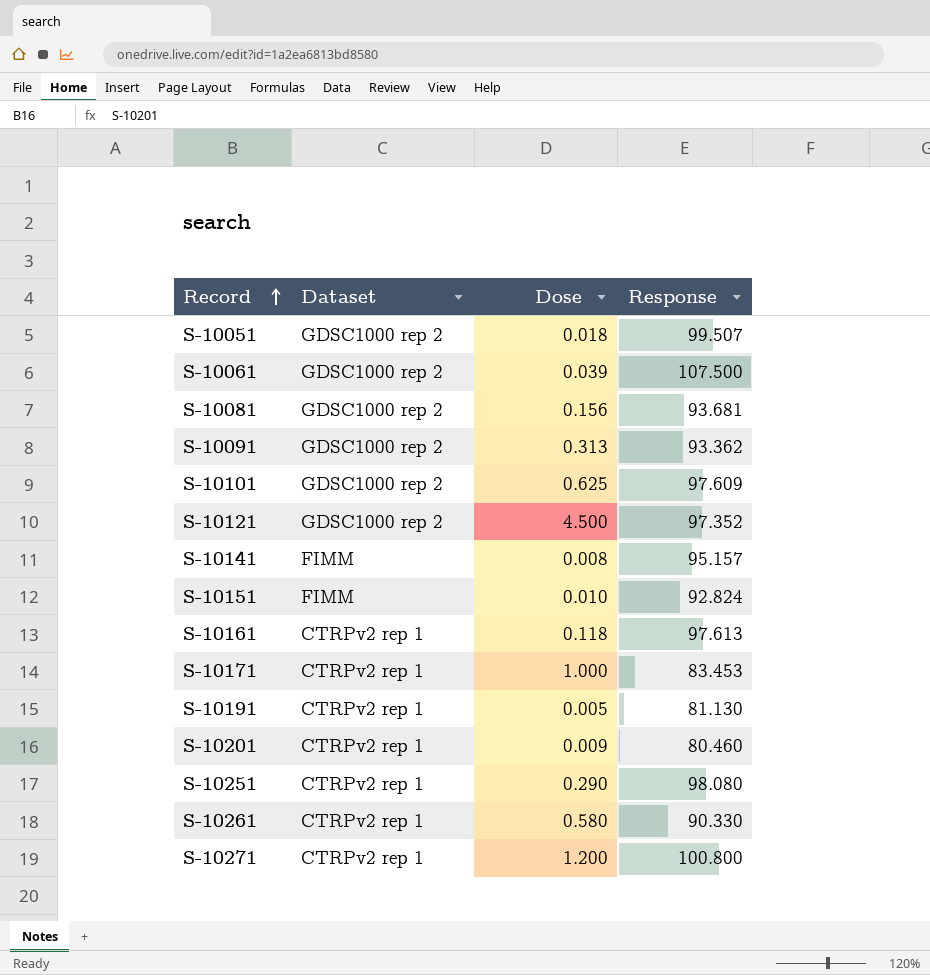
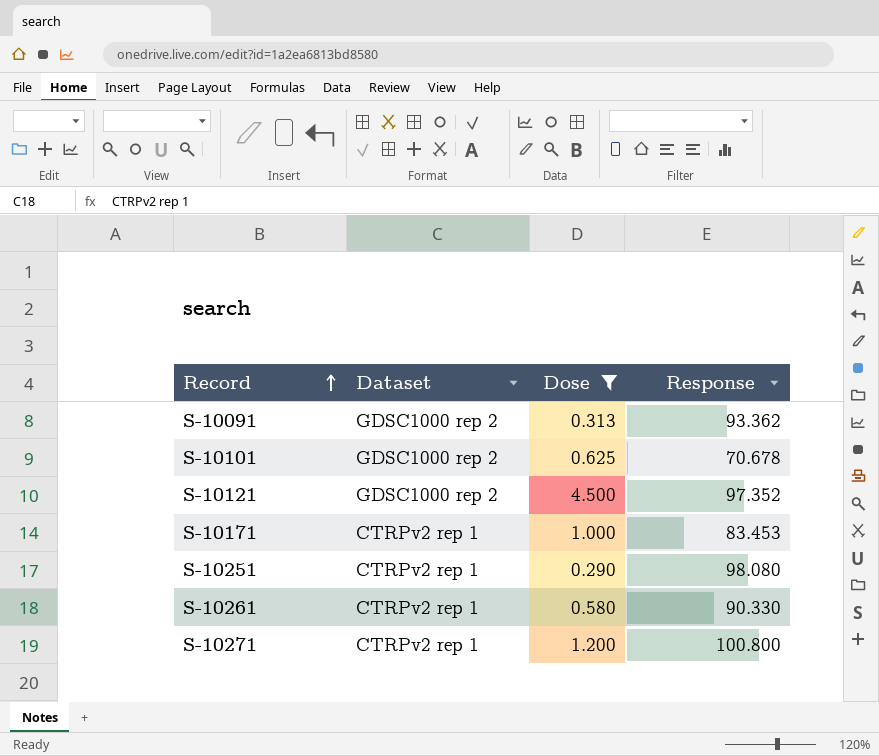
filter: none -> Dose >= 0.290
S-10101 | Response: 97.609 -> 70.678

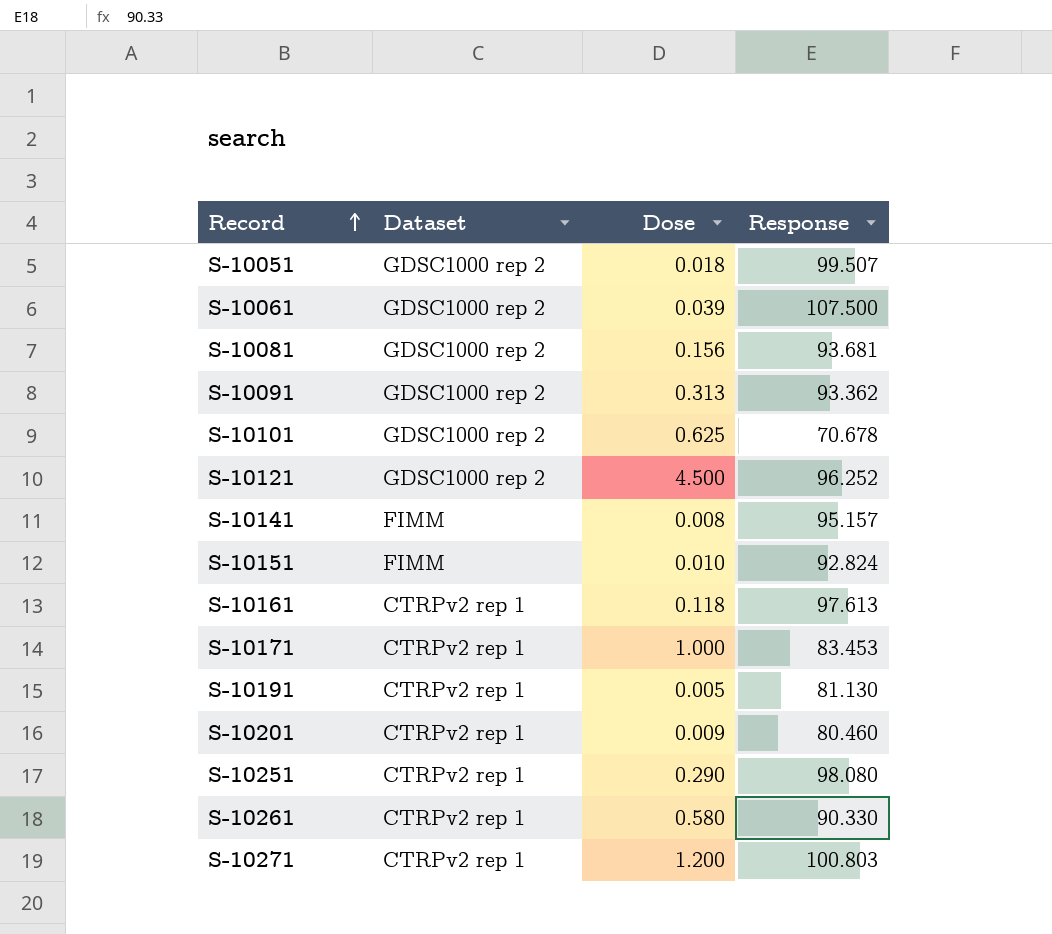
filter: Dose >= 0.290 -> none
S-10121 | Response: 97.352 -> 96.252
S-10271 | Response: 100.800 -> 100.803

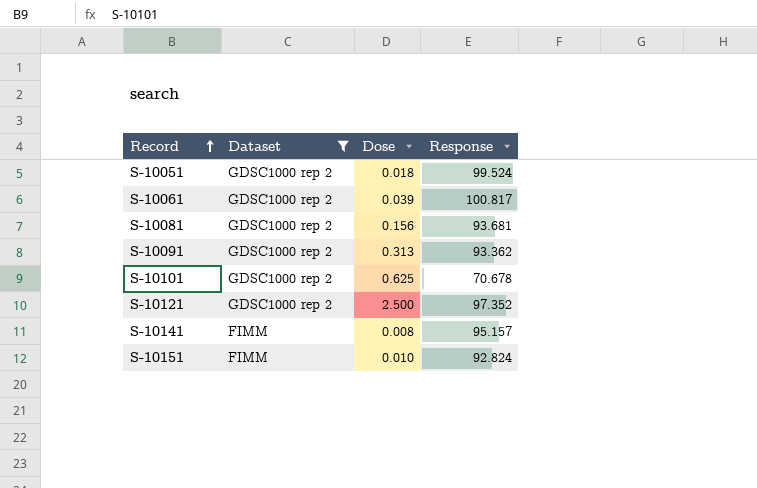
filter: none -> Dataset != CTRPv2 rep 1
S-10051 | Response: 99.507 -> 99.524
S-10061 | Response: 107.500 -> 100.817
S-10121 | Dose: 4.500 -> 2.500
S-10121 | Response: 96.252 -> 97.352

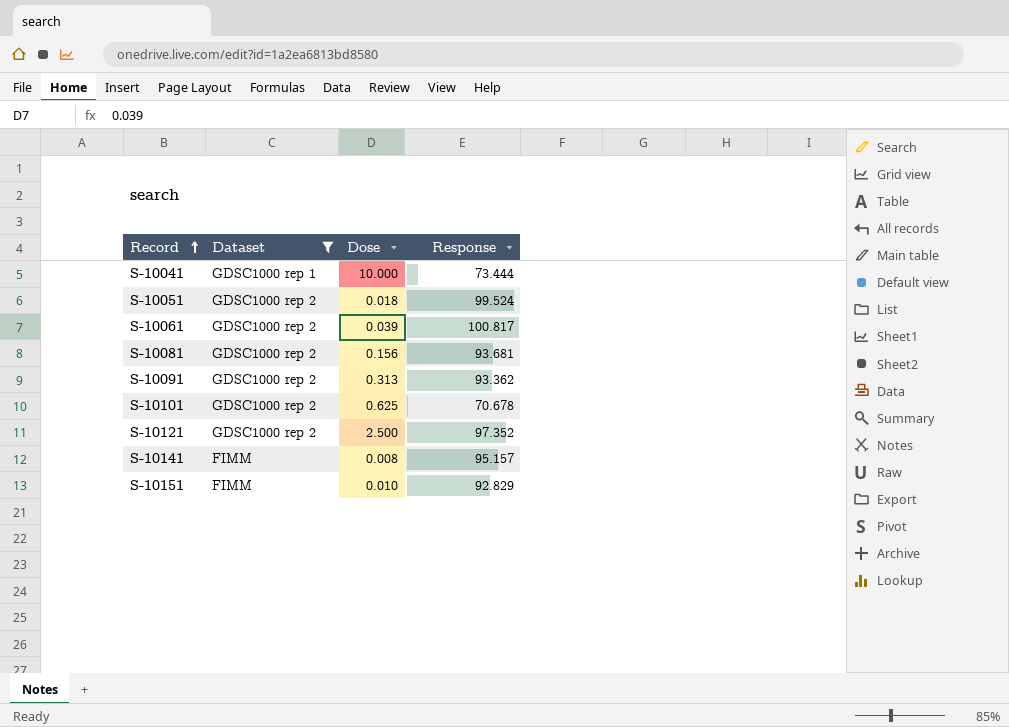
row S-10041: none -> GDSC1000 rep 1 | 10.000 | 73.444
S-10151 | Response: 92.824 -> 92.829

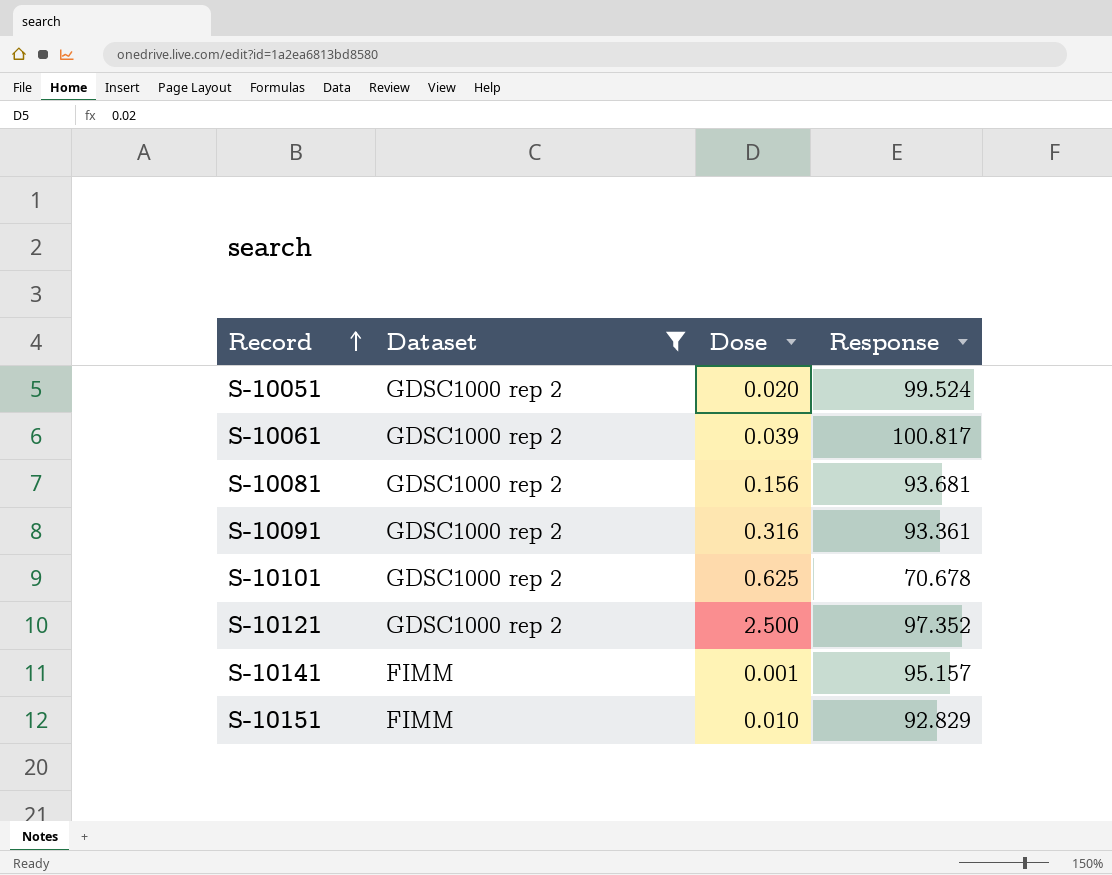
row S-10041: GDSC1000 rep 1 | 10.000 | 73.444 -> none
S-10051 | Dose: 0.018 -> 0.020
S-10091 | Dose: 0.313 -> 0.316
S-10091 | Response: 93.362 -> 93.361
S-10141 | Dose: 0.008 -> 0.001

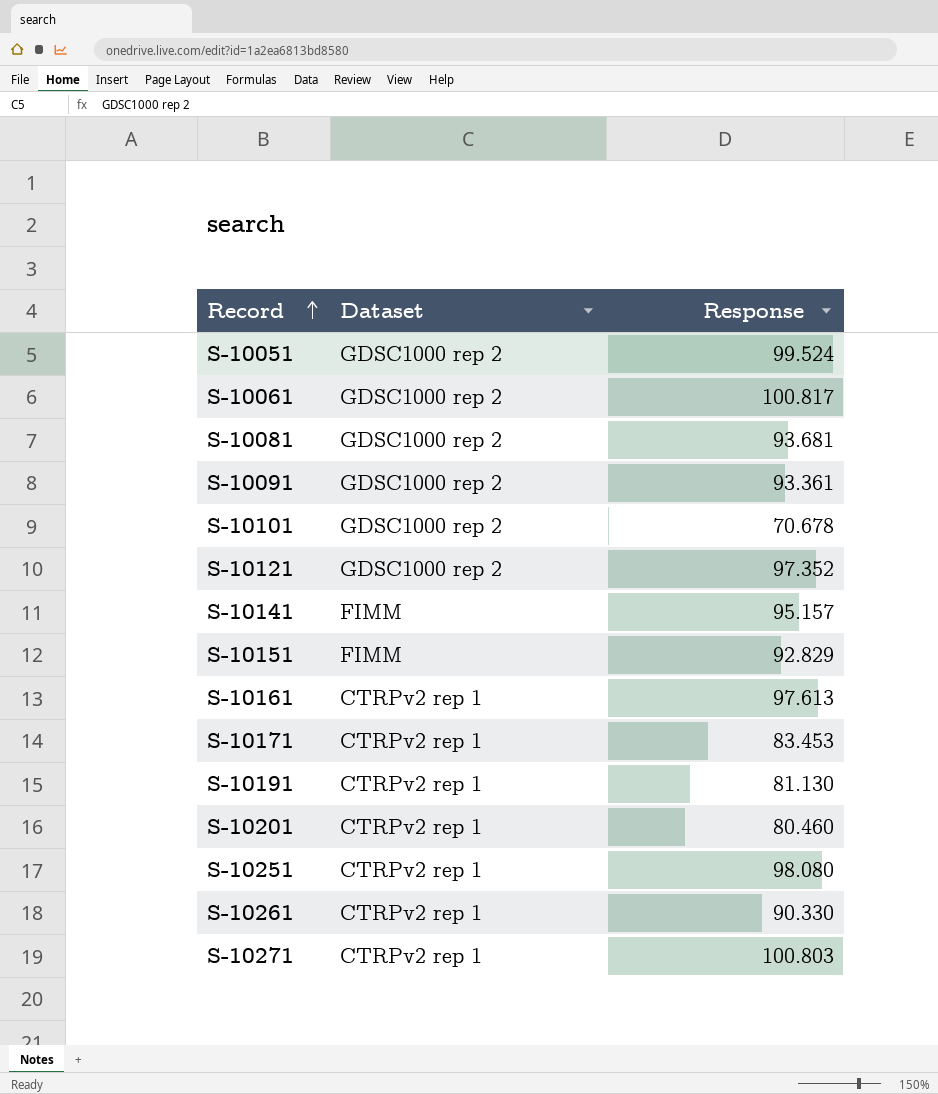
filter: Dataset != CTRPv2 rep 1 -> none
column Dose | position: 3 -> none

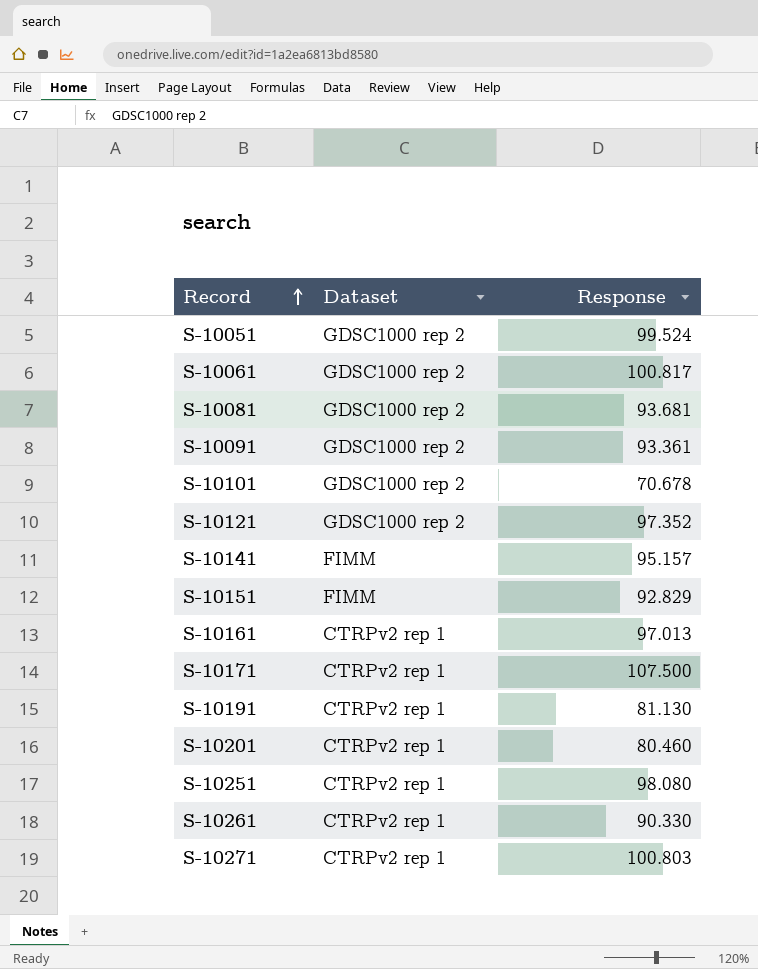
S-10161 | Response: 97.613 -> 97.013
S-10171 | Response: 83.453 -> 107.500

